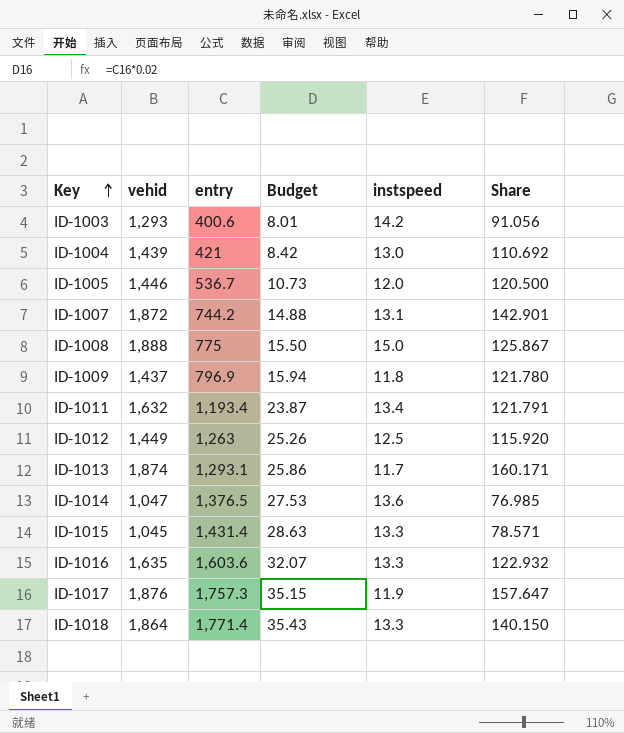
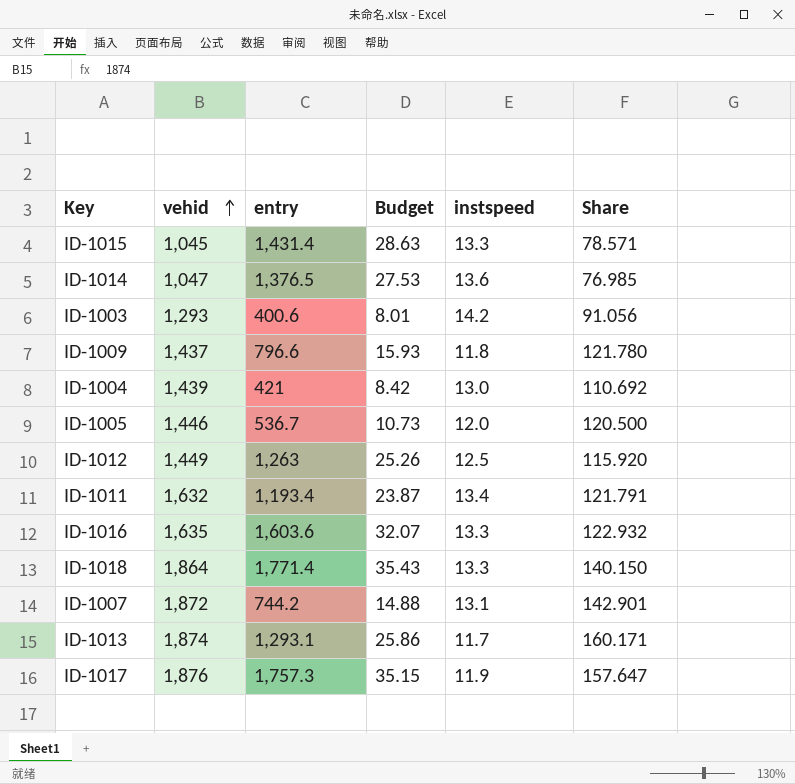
row order: Key ascending -> vehid ascending
row ID-1008: 1,888 | 775 | 15.50 | 15.0 | 125.867 -> none
ID-1009 | entry: 796.9 -> 796.6
ID-1009 | Budget: 15.94 -> 15.93

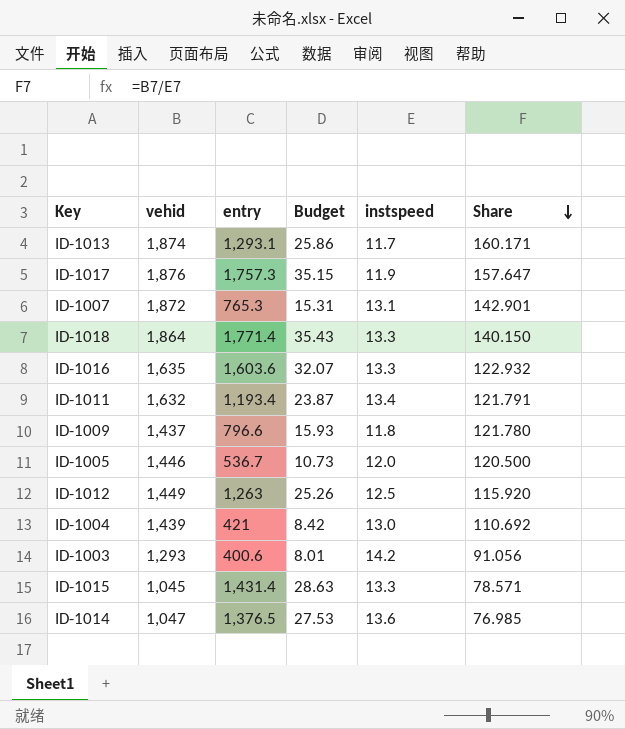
row order: vehid ascending -> Share descending
ID-1007 | entry: 744.2 -> 765.3
ID-1007 | Budget: 14.88 -> 15.31

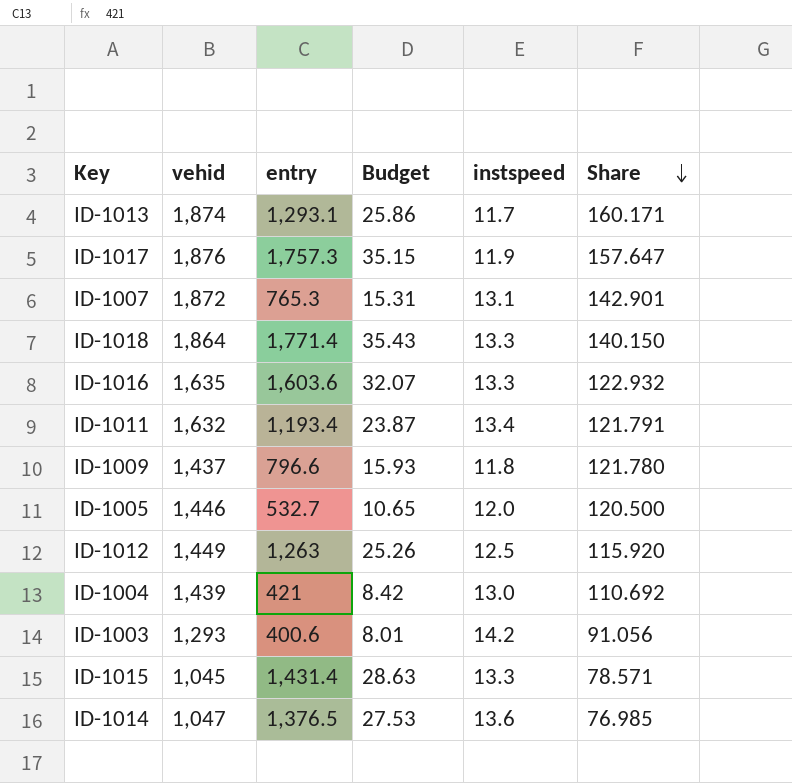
ID-1005 | entry: 536.7 -> 532.7
ID-1005 | Budget: 10.73 -> 10.65

